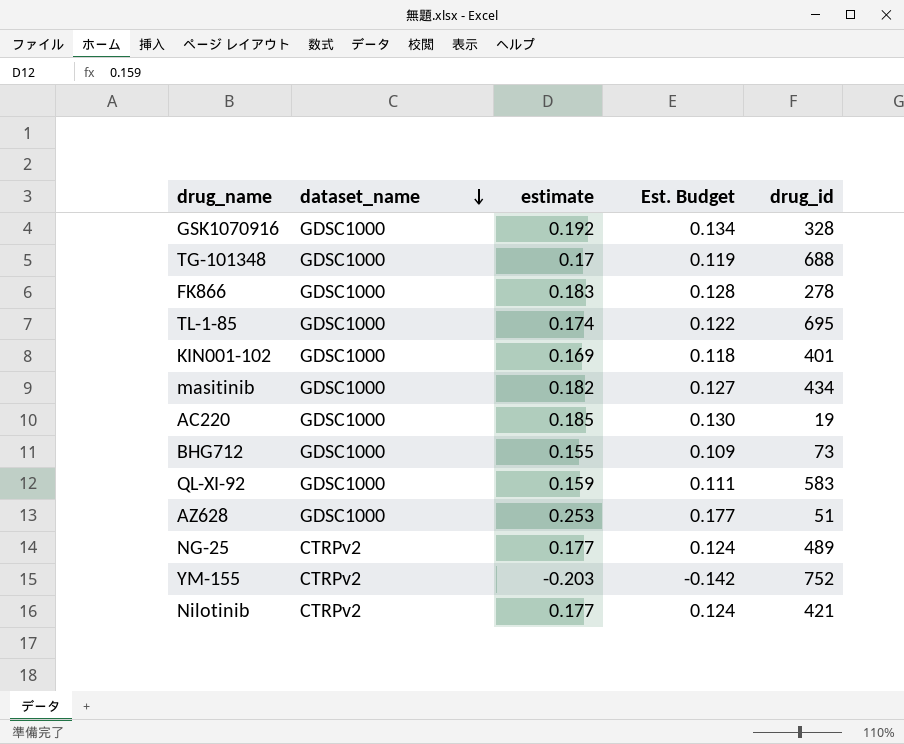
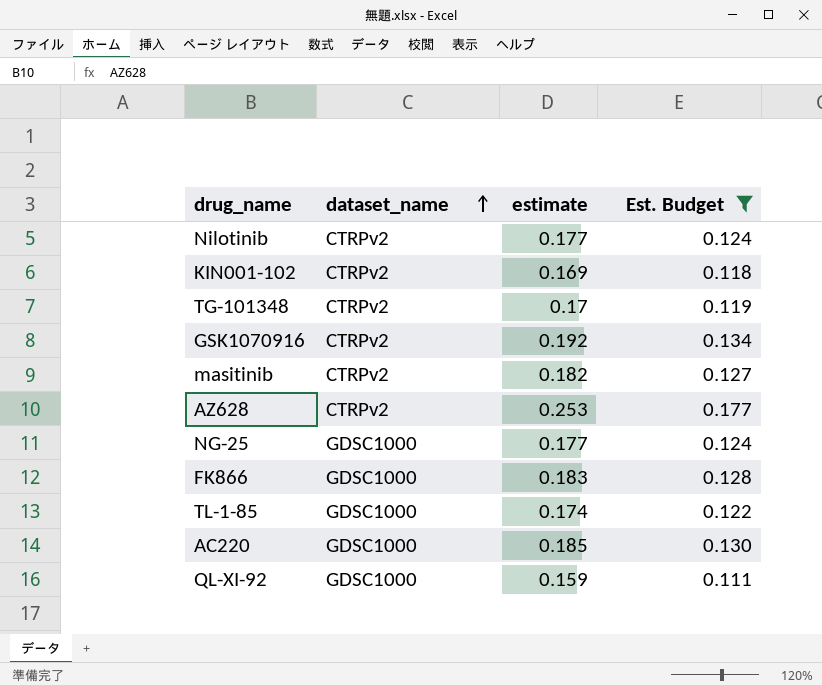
filter: none -> Est. Budget >= 0.111
row order: dataset_name descending -> dataset_name ascending
column drug_id | position: 5 -> none
KIN001-102 | dataset_name: GDSC1000 -> CTRPv2
TG-101348 | dataset_name: GDSC1000 -> CTRPv2
GSK1070916 | dataset_name: GDSC1000 -> CTRPv2
masitinib | dataset_name: GDSC1000 -> CTRPv2
AZ628 | dataset_name: GDSC1000 -> CTRPv2
NG-25 | dataset_name: CTRPv2 -> GDSC1000

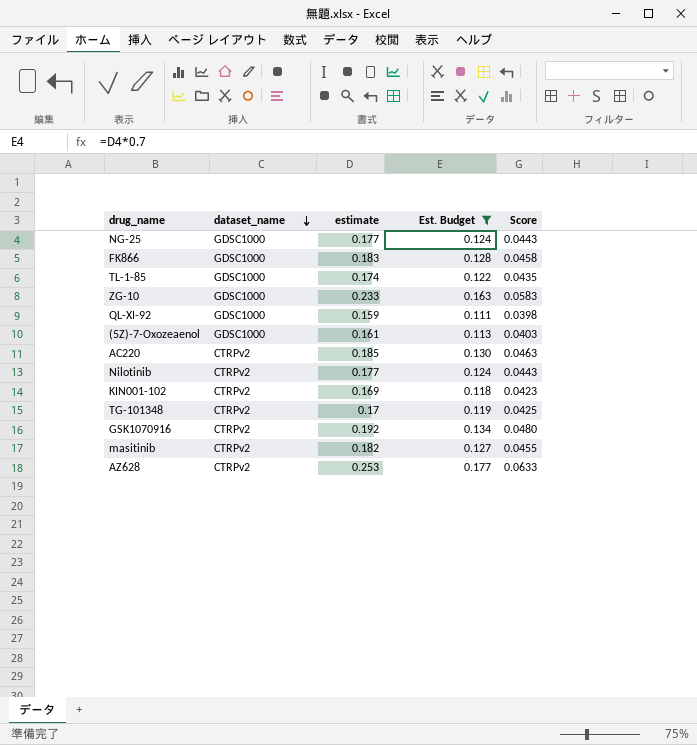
row order: dataset_name ascending -> dataset_name descending
column Score | formula: none -> [estimate] * 0.25
row ZG-10: none -> GDSC1000 | 0.233 | 0.163 | 0.0583
row (5Z)-7-Oxozeaenol: none -> GDSC1000 | 0.161 | 0.113 | 0.0403
AC220 | dataset_name: GDSC1000 -> CTRPv2

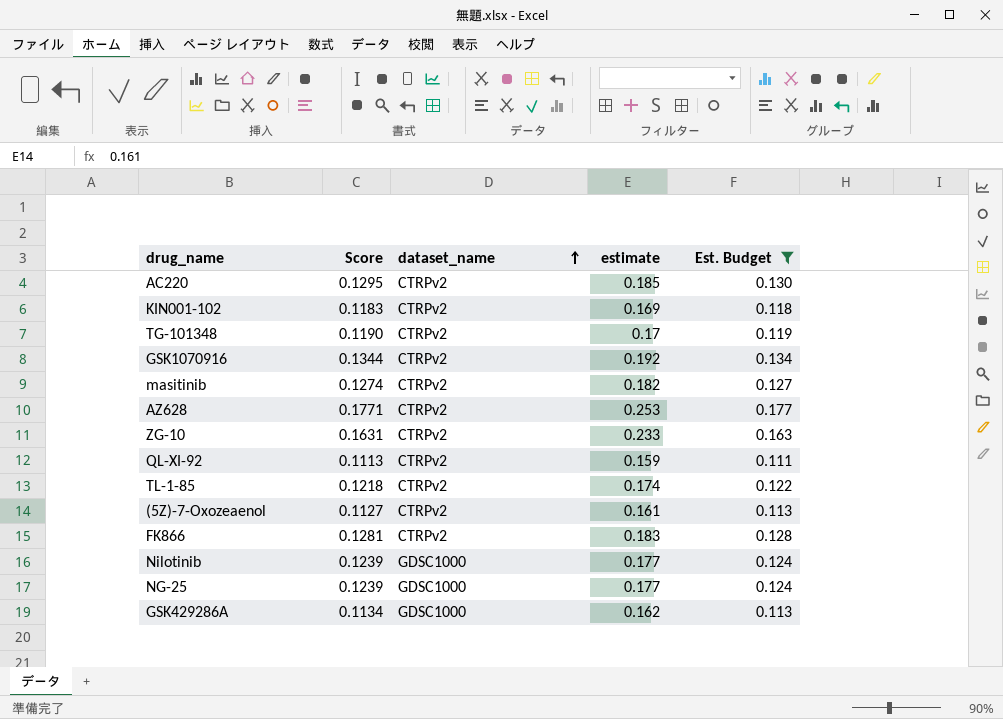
row order: dataset_name descending -> dataset_name ascending
column Score | formula: [estimate] * 0.25 -> [estimate] * 0.7
column Score | position: 5 -> 2
ZG-10 | dataset_name: GDSC1000 -> CTRPv2
QL-XI-92 | dataset_name: GDSC1000 -> CTRPv2
TL-1-85 | dataset_name: GDSC1000 -> CTRPv2
(5Z)-7-Oxozeaenol | dataset_name: GDSC1000 -> CTRPv2
FK866 | dataset_name: GDSC1000 -> CTRPv2
Nilotinib | dataset_name: CTRPv2 -> GDSC1000
row GSK429286A: none -> 0.1134 | GDSC1000 | 0.162 | 0.113

